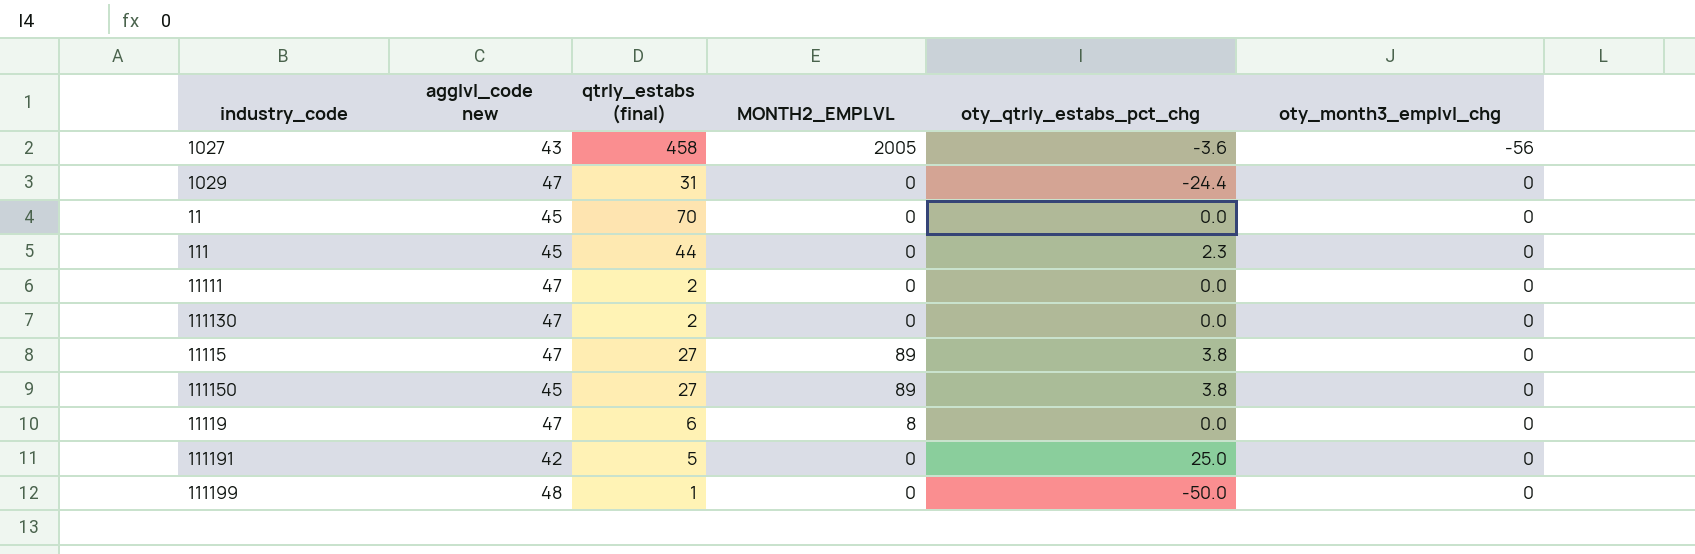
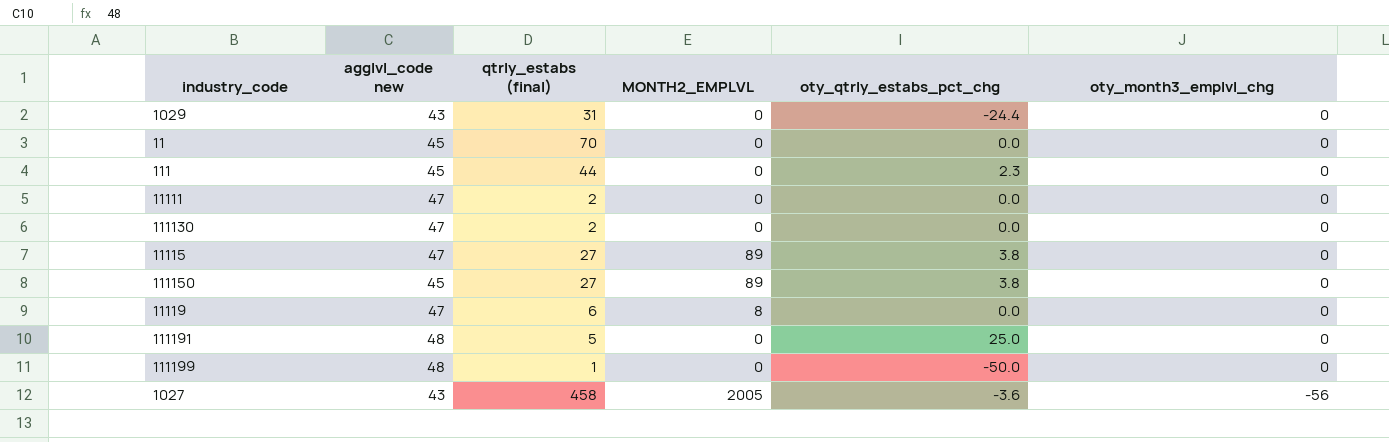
row order: oty_month3_emplvl_chg ascending -> oty_month3_emplvl_chg descending
1029 | agglvl_code new: 47 -> 43
111191 | agglvl_code new: 42 -> 48

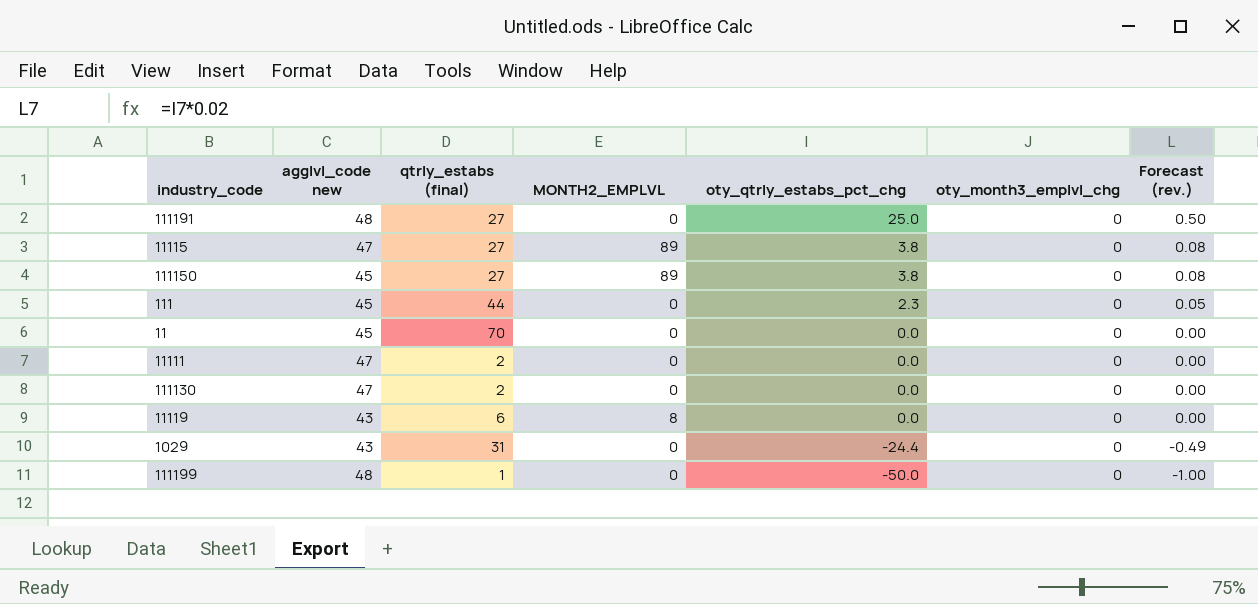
row order: oty_month3_emplvl_chg descending -> oty_qtrly_estabs_pct_chg descending
column Forecast (rev.) | formula: none -> [oty_qtrly_estabs_pct_chg] * 0.02
row 1027: 43 | 458 | 2005 | -3.6 | -56 -> none
111191 | qtrly_estabs (final): 5 -> 27
11119 | agglvl_code new: 47 -> 43

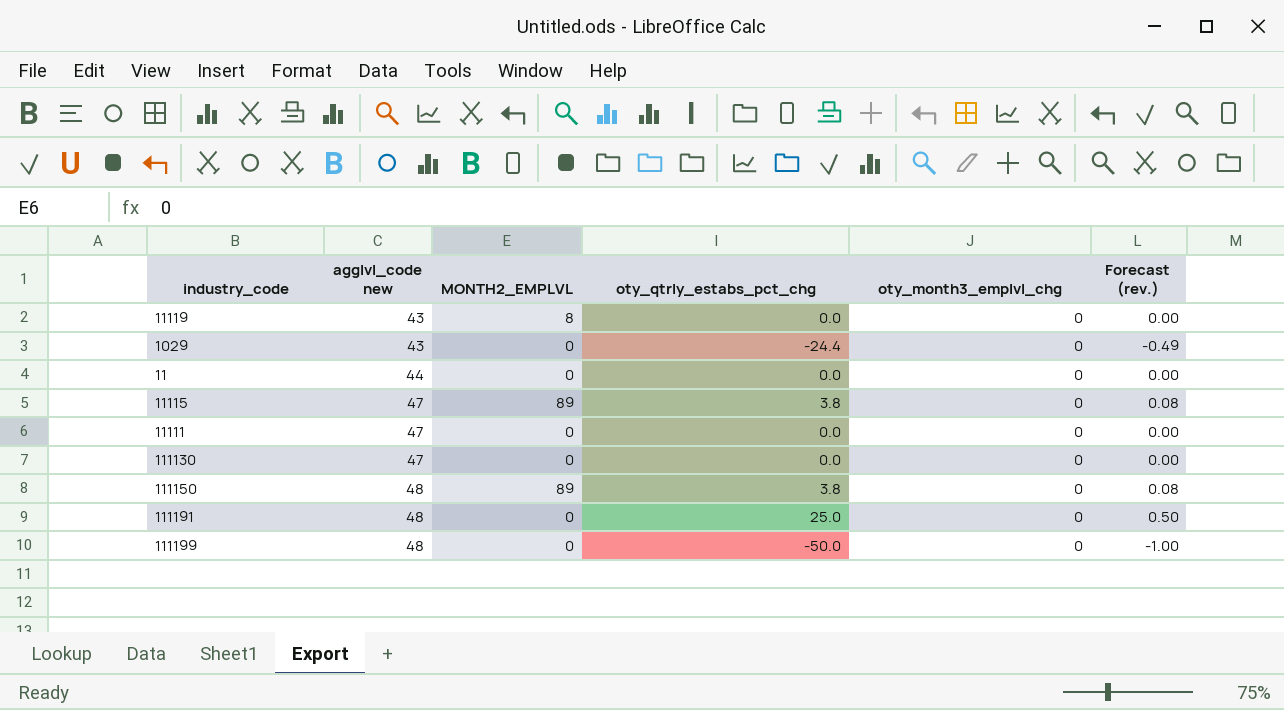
row order: oty_qtrly_estabs_pct_chg descending -> agglvl_code new ascending
column qtrly_estabs (final) | position: 3 -> none
row 111: 45 | 44 | 0 | 2.3 | 0 | 0.05 -> none
11 | agglvl_code new: 45 -> 44
111150 | agglvl_code new: 45 -> 48

